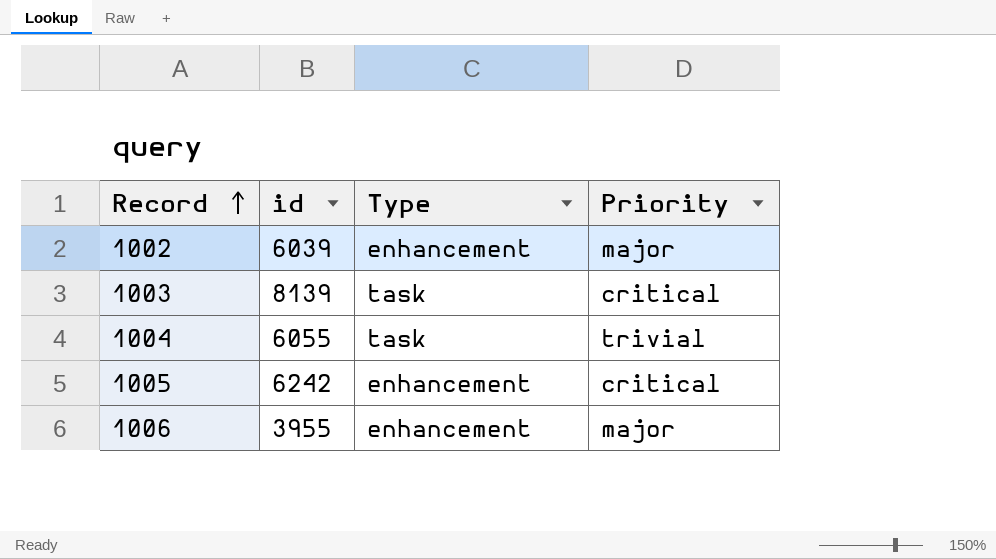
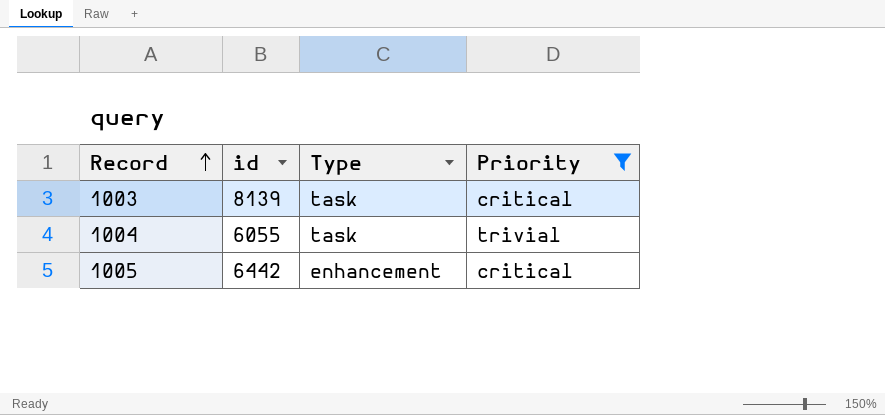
filter: none -> Priority != major
1005 | id: 6242 -> 6442

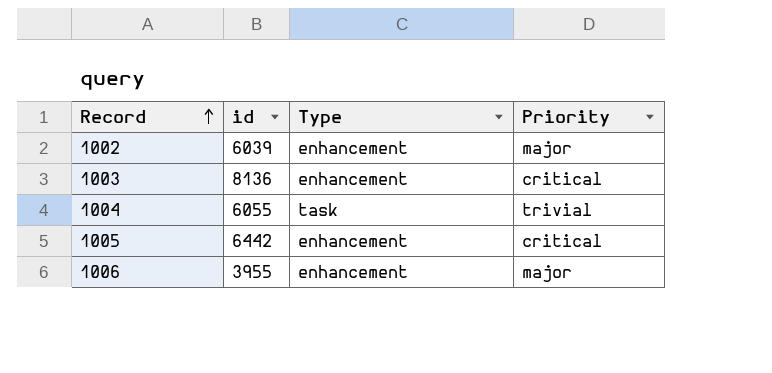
filter: Priority != major -> none
1003 | id: 8139 -> 8136
1003 | Type: task -> enhancement

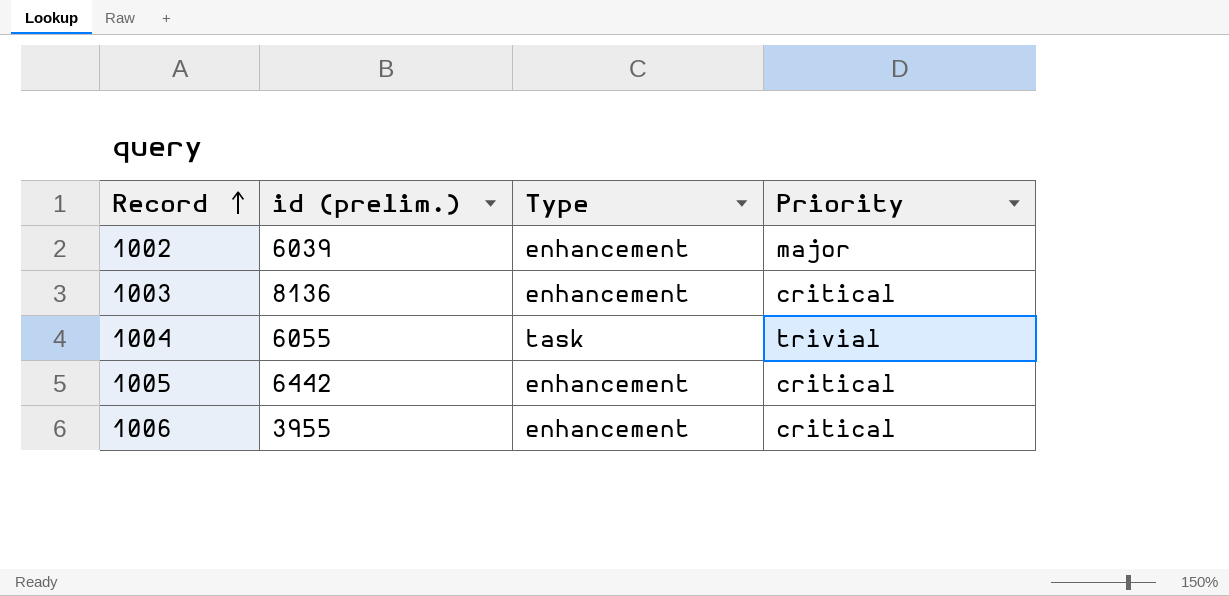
column name: id -> id (prelim.)
1006 | Priority: major -> critical

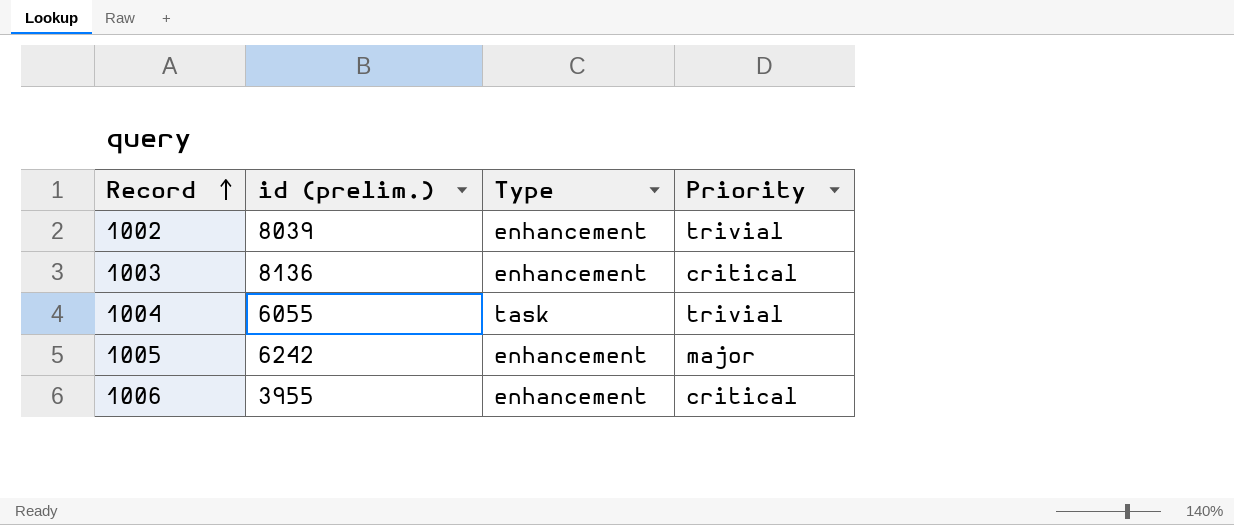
1002 | id (prelim.): 6039 -> 8039
1002 | Priority: major -> trivial
1005 | id (prelim.): 6442 -> 6242
1005 | Priority: critical -> major

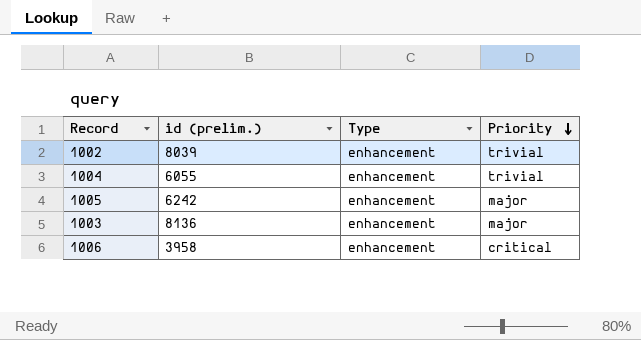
row order: Record ascending -> Priority descending
1004 | Type: task -> enhancement
1003 | Priority: critical -> major
1006 | id (prelim.): 3955 -> 3958

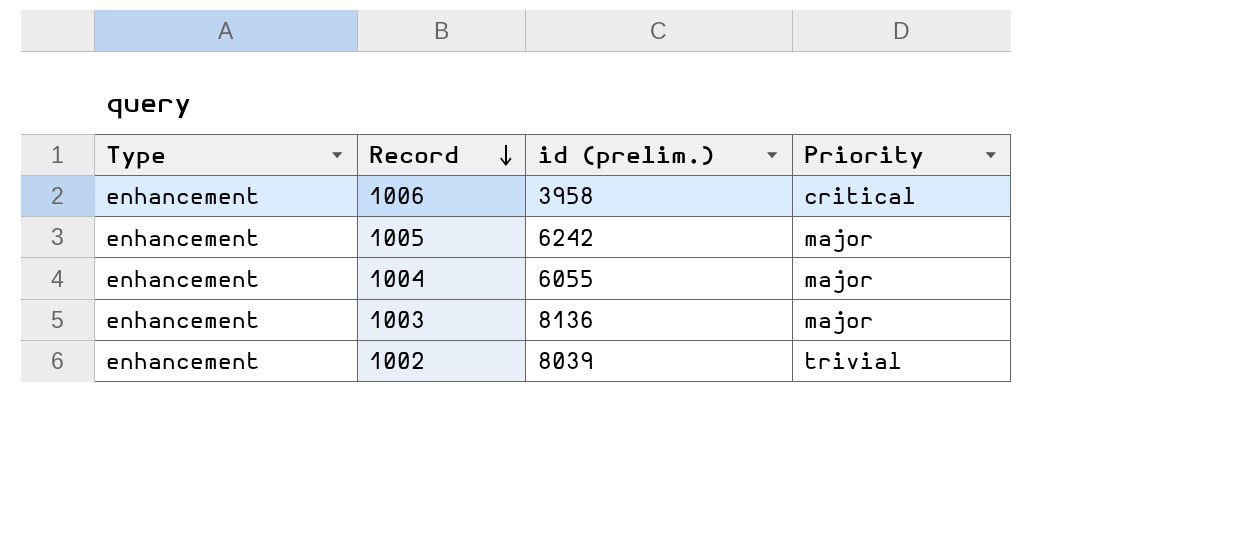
row order: Priority descending -> Record descending
column Type | position: 3 -> 1
1004 | Priority: trivial -> major

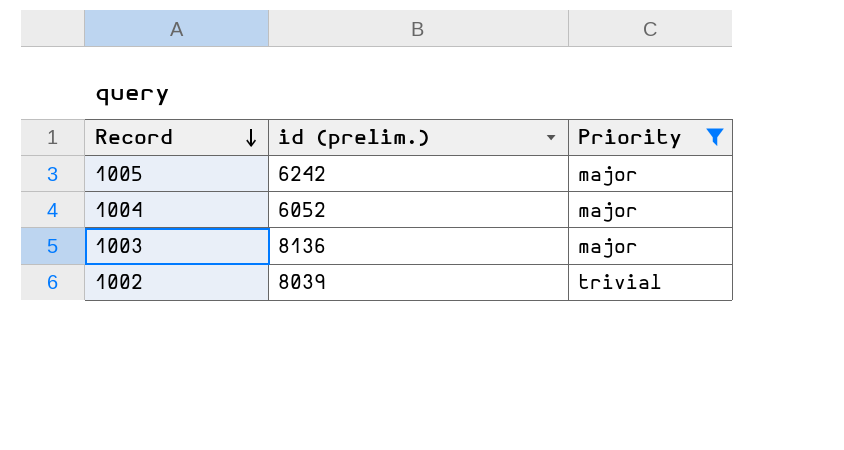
filter: none -> Priority != critical
column Type | position: 1 -> none
1004 | id (prelim.): 6055 -> 6052

